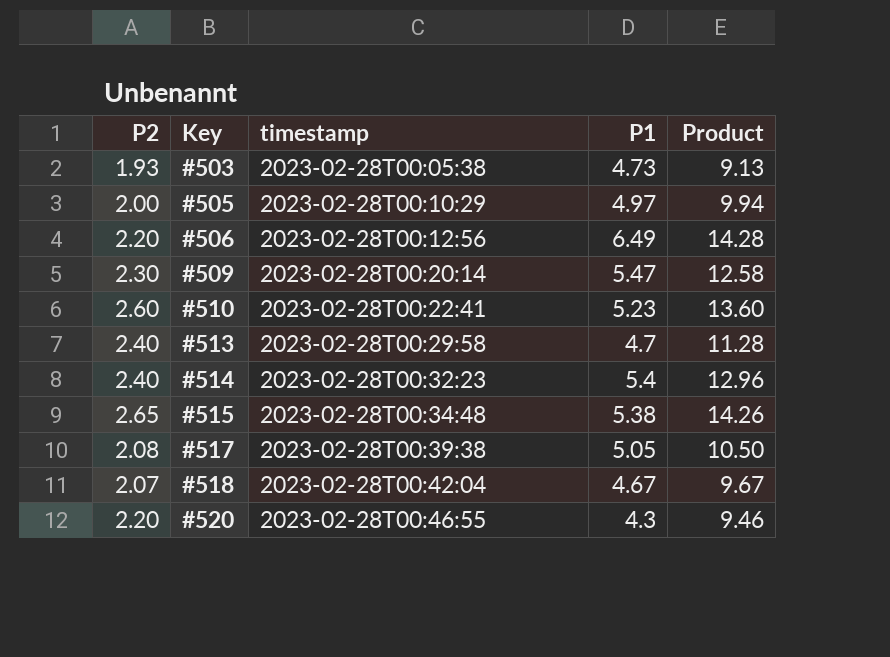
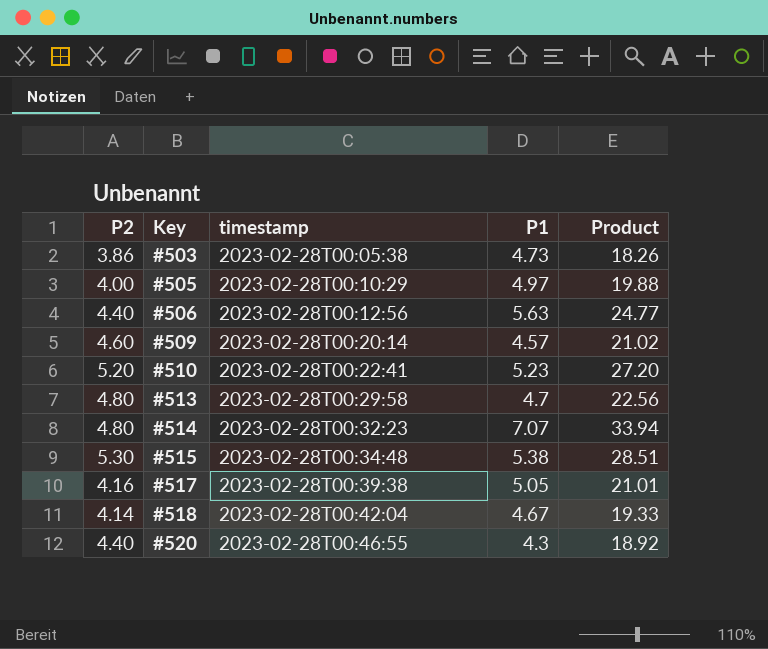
#503 | P2: 1.93 -> 3.86
#503 | Product: 9.13 -> 18.26
#505 | P2: 2.00 -> 4.00
#505 | Product: 9.94 -> 19.88
#506 | P2: 2.20 -> 4.40
#506 | P1: 6.49 -> 5.63
#506 | Product: 14.28 -> 24.77
#509 | P2: 2.30 -> 4.60
#509 | P1: 5.47 -> 4.57
#509 | Product: 12.58 -> 21.02
#510 | P2: 2.60 -> 5.20
#510 | Product: 13.60 -> 27.20
#513 | P2: 2.40 -> 4.80
#513 | Product: 11.28 -> 22.56
#514 | P2: 2.40 -> 4.80
#514 | P1: 5.4 -> 7.07
#514 | Product: 12.96 -> 33.94
#515 | P2: 2.65 -> 5.30
#515 | Product: 14.26 -> 28.51
#517 | P2: 2.08 -> 4.16
#517 | Product: 10.50 -> 21.01
#518 | P2: 2.07 -> 4.14
#518 | Product: 9.67 -> 19.33
#520 | P2: 2.20 -> 4.40
#520 | Product: 9.46 -> 18.92

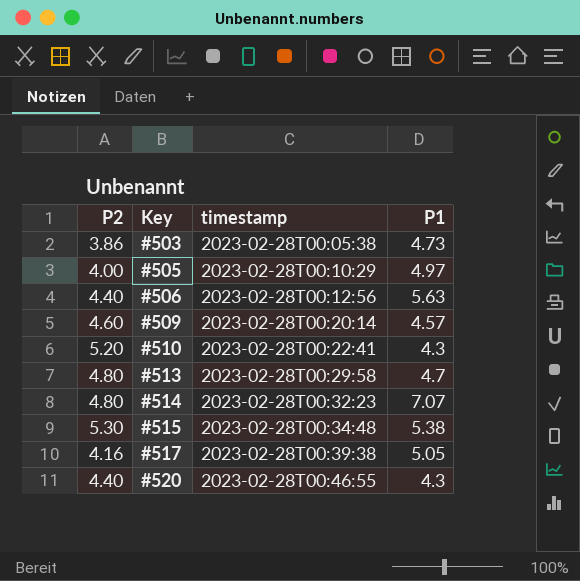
column Product | formula: [P2] * [P1] -> none
row #518: 4.14 | 2023-02-28T00:42:04 | 4.67 | 19.33 -> none
#510 | P1: 5.23 -> 4.3

